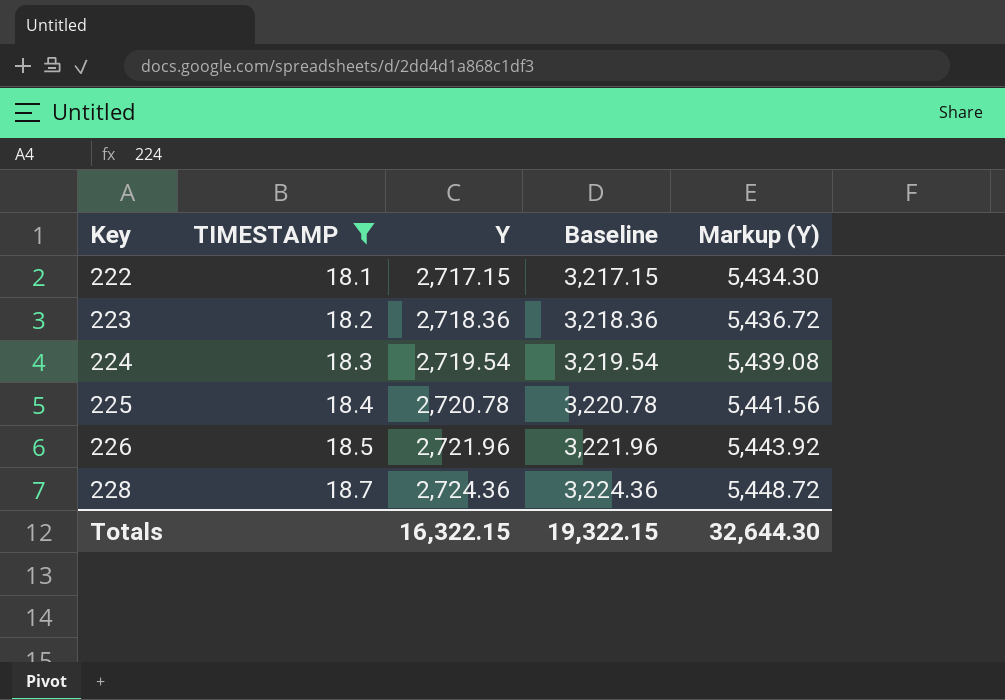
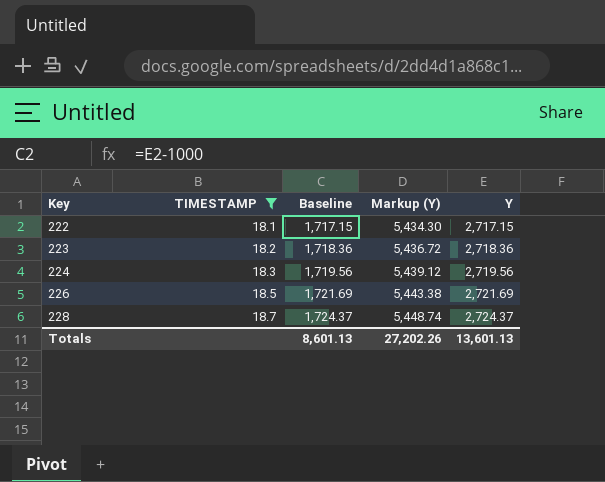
column Baseline | formula: [Y] + 500 -> [Y] - 1000
column Y | position: 3 -> 5
row 225: 18.4 | 2,720.78 | 3,220.78 | 5,441.56 -> none
224 | Markup (Y): 5,439.08 -> 5,439.12
224 | Y: 2,719.54 -> 2,719.56
226 | Markup (Y): 5,443.92 -> 5,443.38
226 | Y: 2,721.96 -> 2,721.69
228 | Markup (Y): 5,448.72 -> 5,448.74
228 | Y: 2,724.36 -> 2,724.37
Totals | Baseline: 19,322.15 -> 8,601.13
Totals | Markup (Y): 32,644.30 -> 27,202.26
Totals | Y: 16,322.15 -> 13,601.13

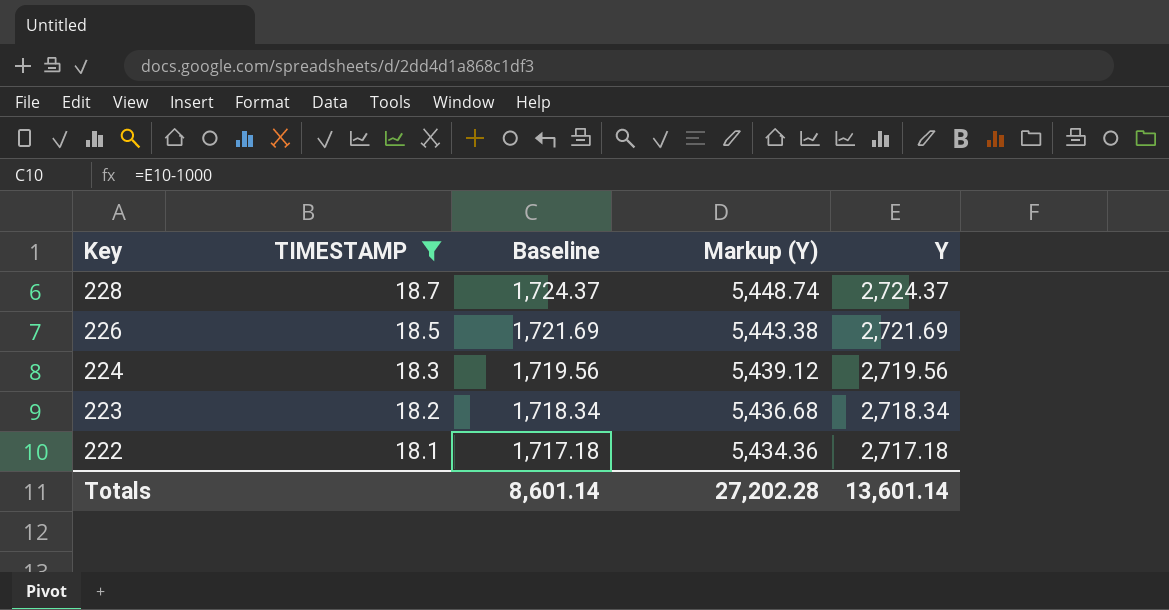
row order: Key ascending -> Key descending
223 | Baseline: 1,718.36 -> 1,718.34
223 | Markup (Y): 5,436.72 -> 5,436.68
223 | Y: 2,718.36 -> 2,718.34
222 | Baseline: 1,717.15 -> 1,717.18
222 | Markup (Y): 5,434.30 -> 5,434.36
222 | Y: 2,717.15 -> 2,717.18
Totals | Baseline: 8,601.13 -> 8,601.14
Totals | Markup (Y): 27,202.26 -> 27,202.28
Totals | Y: 13,601.13 -> 13,601.14

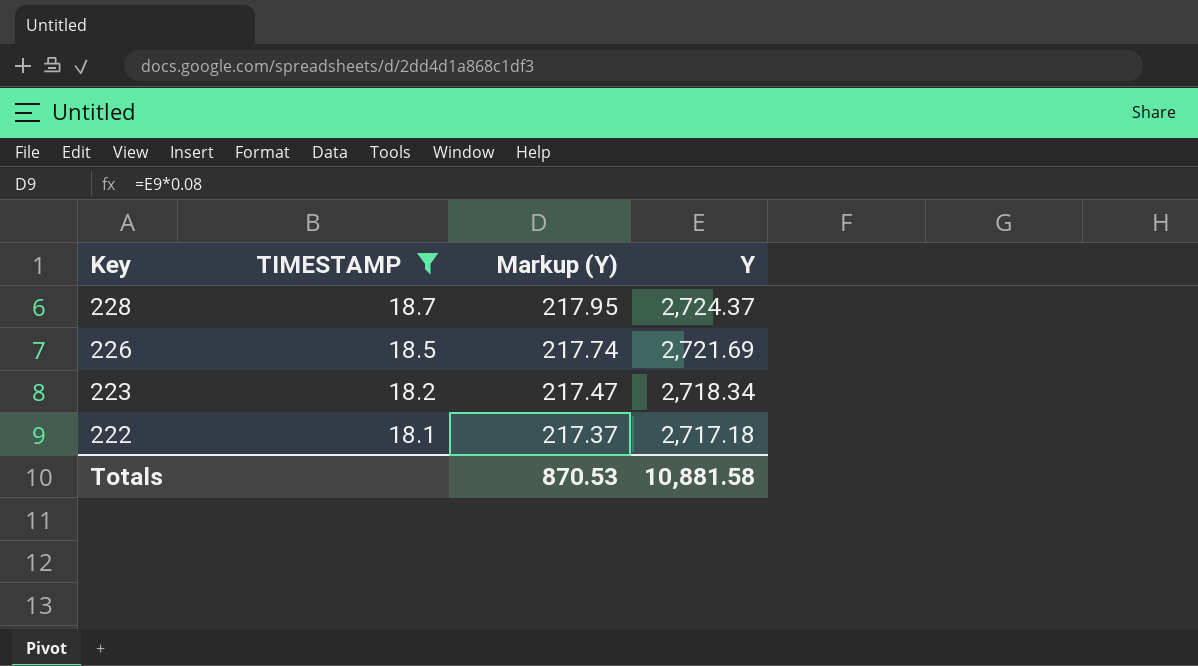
column Baseline | formula: [Y] - 1000 -> none
column Markup (Y) | formula: [Y] * 2 -> [Y] * 0.08
row 224: 18.3 | 1,719.56 | 5,439.12 | 2,719.56 -> none
Totals | Markup (Y): 27,202.28 -> 870.53
Totals | Y: 13,601.14 -> 10,881.58

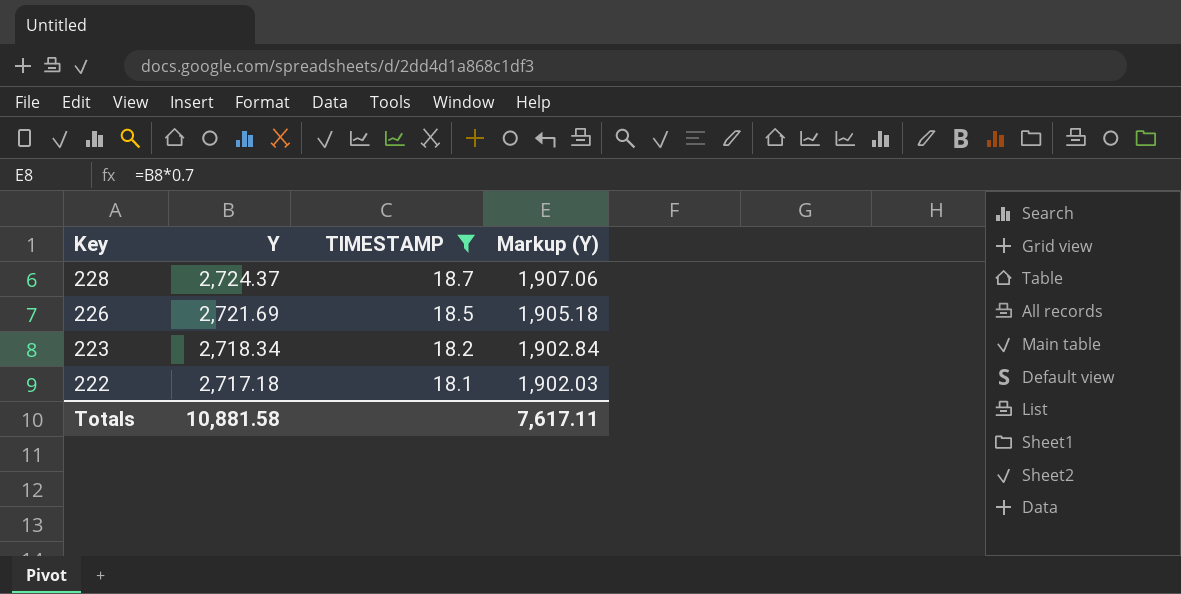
column Y | position: 4 -> 2
column Markup (Y) | formula: [Y] * 0.08 -> [Y] * 0.7
Totals | Markup (Y): 870.53 -> 7,617.11

